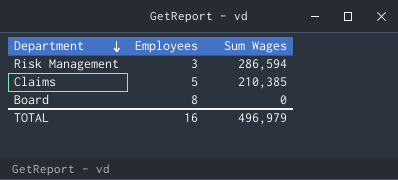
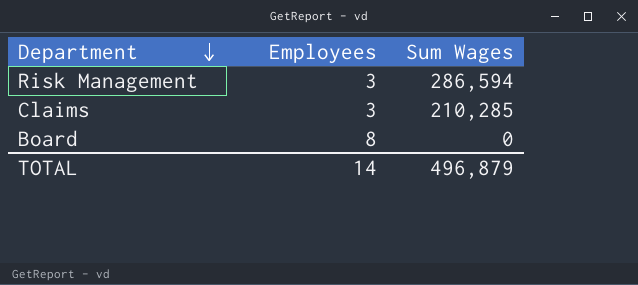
Claims | Employees: 5 -> 3
Claims | Sum Wages: 210,385 -> 210,285
TOTAL | Employees: 16 -> 14
TOTAL | Sum Wages: 496,979 -> 496,879

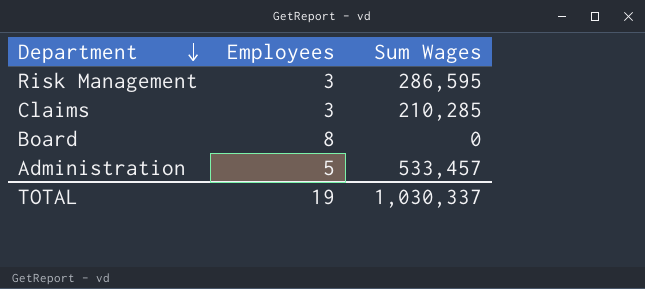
Risk Management | Sum Wages: 286,594 -> 286,595
row Administration: none -> 5 | 533,457
TOTAL | Employees: 14 -> 19
TOTAL | Sum Wages: 496,879 -> 1,030,337

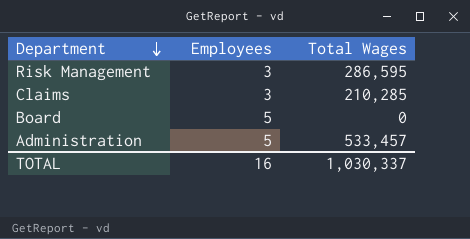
column name: Sum Wages -> Total Wages
Board | Employees: 8 -> 5
TOTAL | Employees: 19 -> 16

